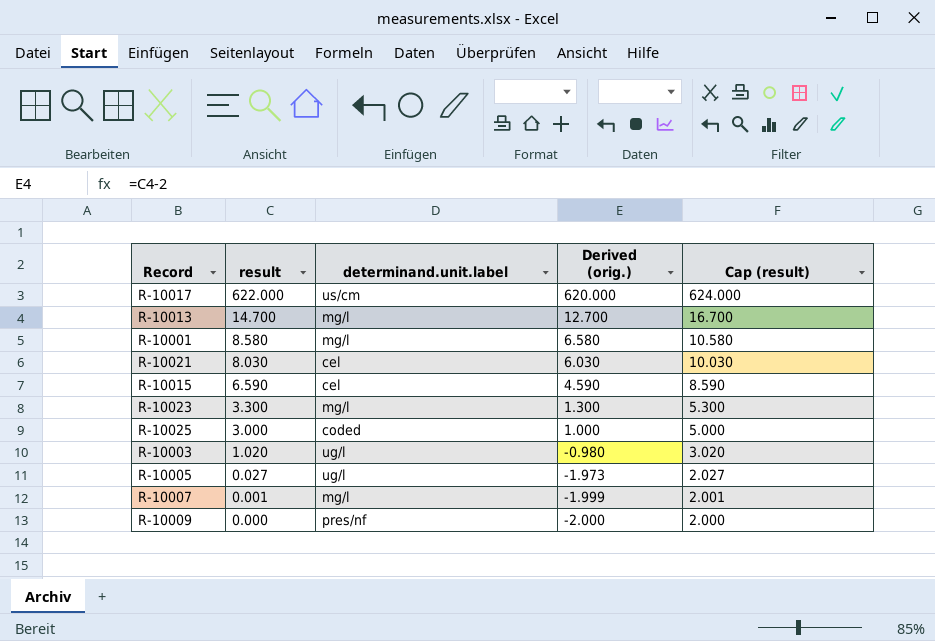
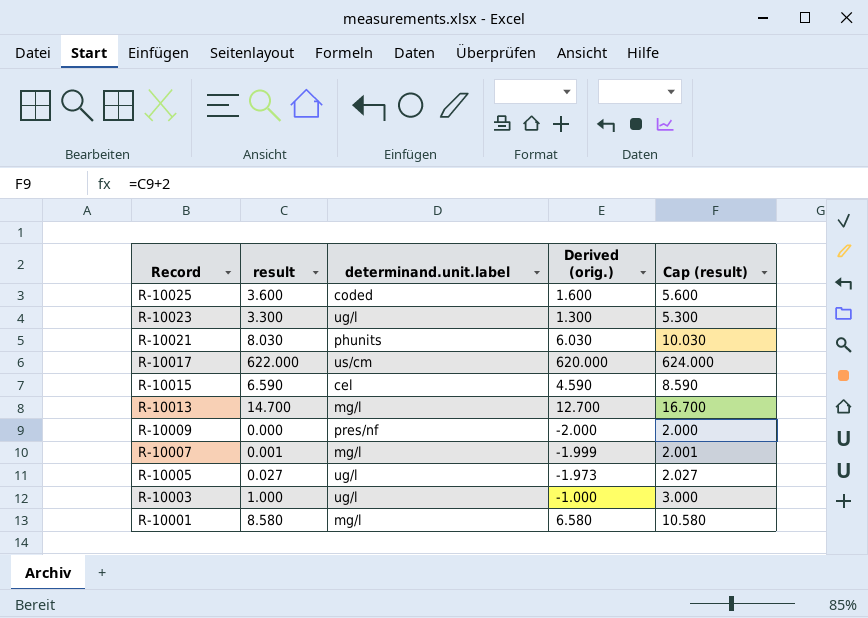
row order: result descending -> Record descending
R-10025 | result: 3.000 -> 3.600
R-10025 | Derived (orig.): 1.000 -> 1.600
R-10025 | Cap (result): 5.000 -> 5.600
R-10023 | determinand.unit.label: mg/l -> ug/l
R-10021 | determinand.unit.label: cel -> phunits
R-10003 | result: 1.020 -> 1.000
R-10003 | Derived (orig.): -0.980 -> -1.000
R-10003 | Cap (result): 3.020 -> 3.000

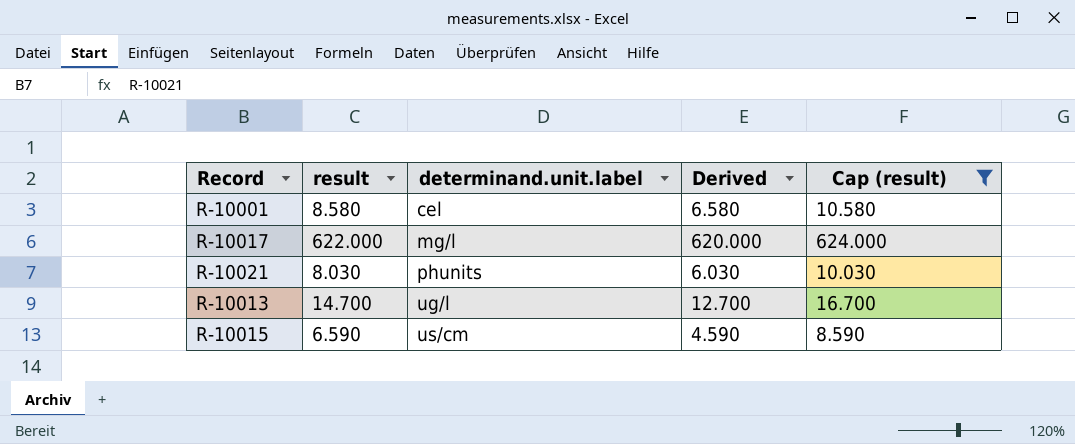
filter: none -> Cap (result) >= 8.590
row order: Record descending -> determinand.unit.label ascending
column name: Derived (orig.) -> Derived
R-10001 | determinand.unit.label: mg/l -> cel
R-10017 | determinand.unit.label: us/cm -> mg/l
R-10013 | determinand.unit.label: mg/l -> ug/l
R-10015 | determinand.unit.label: cel -> us/cm

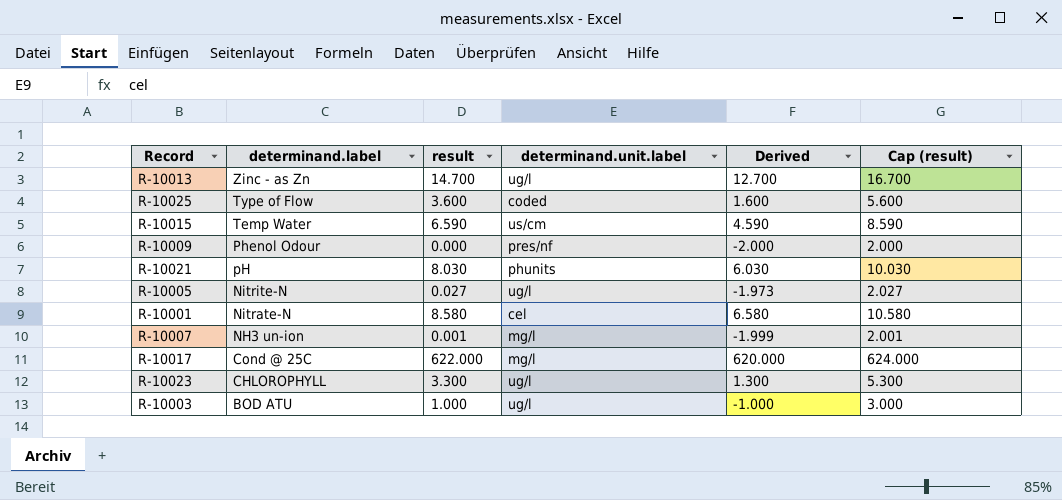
filter: Cap (result) >= 8.590 -> none
row order: determinand.unit.label ascending -> determinand.label descending
column determinand.label | position: none -> 2

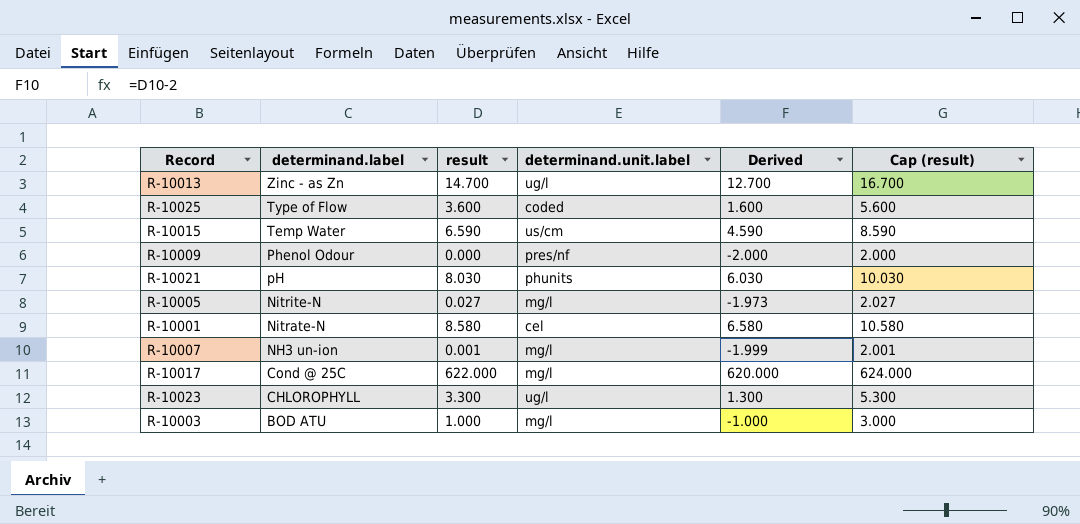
R-10005 | determinand.unit.label: ug/l -> mg/l
R-10003 | determinand.unit.label: ug/l -> mg/l

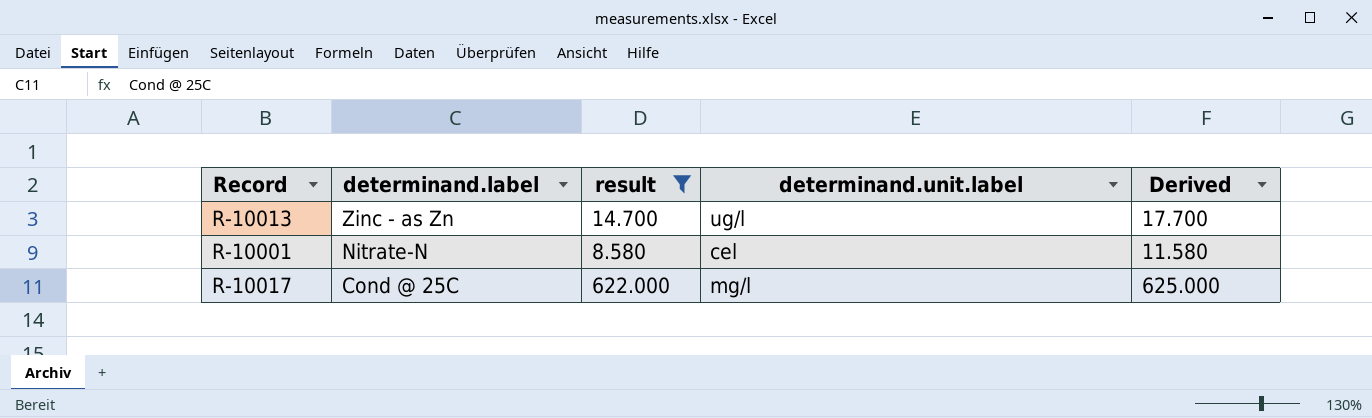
filter: none -> result >= 8.580
column Cap (result) | formula: [result] + 2 -> none
column Derived | formula: [result] - 2 -> [result] + 3

